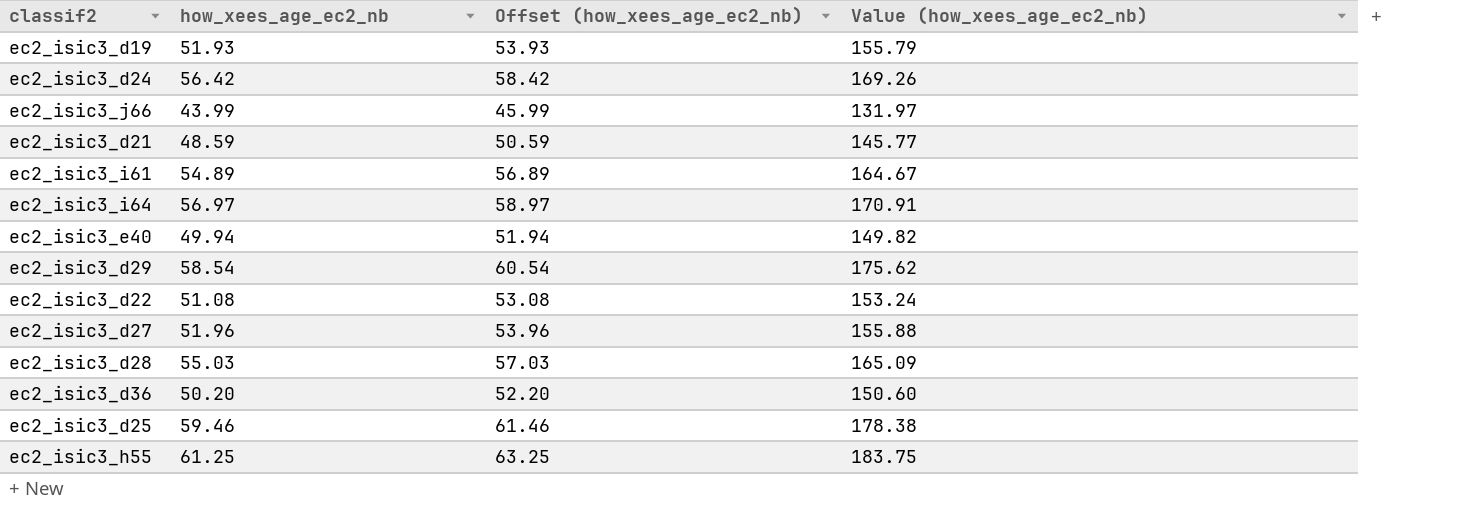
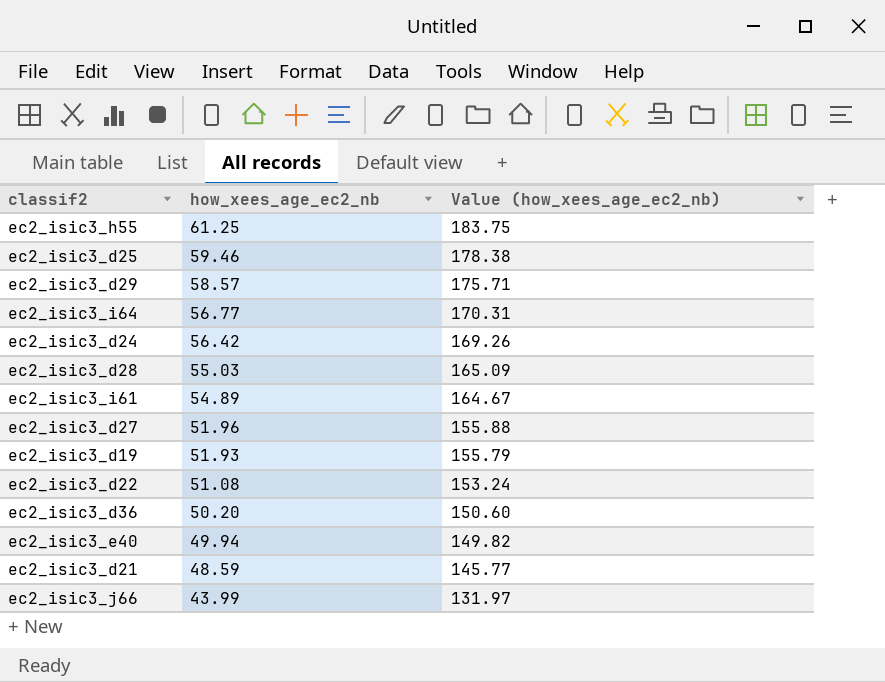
row order: none -> how_xees_age_ec2_nb descending
column Offset (how_xees_age_ec2_nb) | formula: [how_xees_age_ec2_nb] + 2 -> none
ec2_isic3_d29 | how_xees_age_ec2_nb: 58.54 -> 58.57
ec2_isic3_d29 | Value (how_xees_age_ec2_nb): 175.62 -> 175.71
ec2_isic3_i64 | how_xees_age_ec2_nb: 56.97 -> 56.77
ec2_isic3_i64 | Value (how_xees_age_ec2_nb): 170.91 -> 170.31

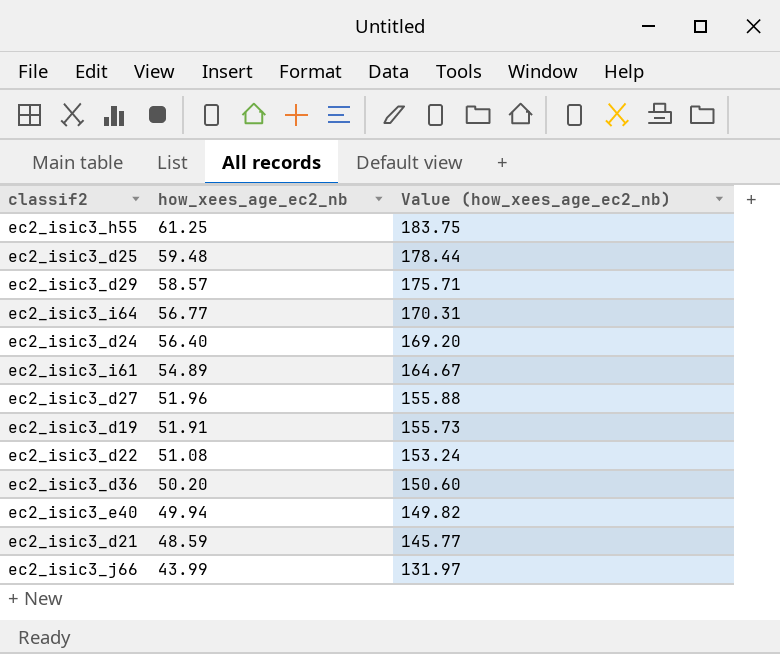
row ec2_isic3_d28: 55.03 | 165.09 -> none
ec2_isic3_d25 | how_xees_age_ec2_nb: 59.46 -> 59.48
ec2_isic3_d25 | Value (how_xees_age_ec2_nb): 178.38 -> 178.44
ec2_isic3_d24 | how_xees_age_ec2_nb: 56.42 -> 56.40
ec2_isic3_d24 | Value (how_xees_age_ec2_nb): 169.26 -> 169.20
ec2_isic3_d19 | how_xees_age_ec2_nb: 51.93 -> 51.91
ec2_isic3_d19 | Value (how_xees_age_ec2_nb): 155.79 -> 155.73

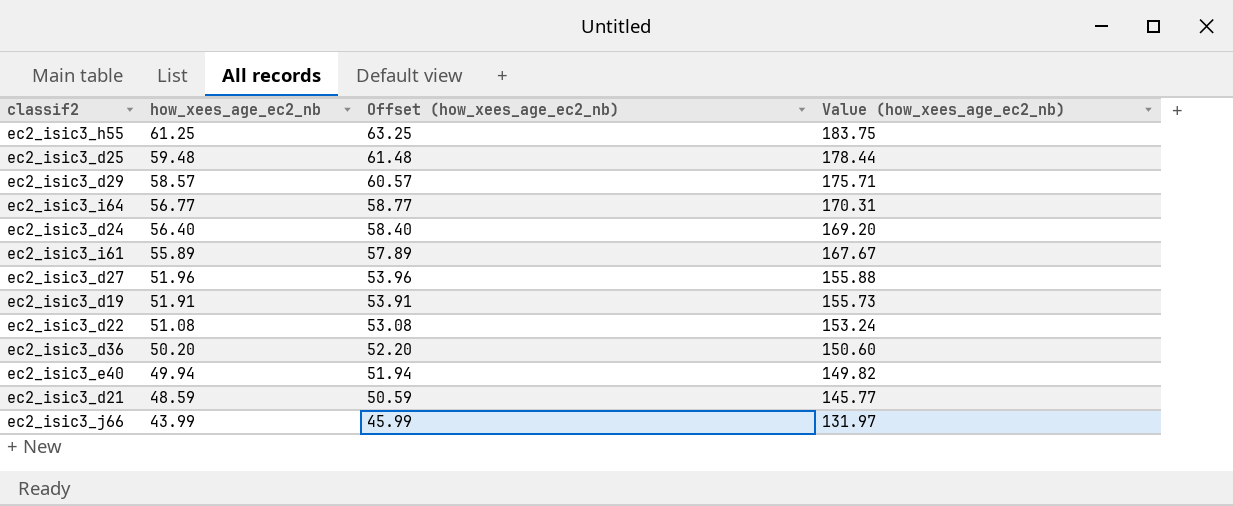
column Offset (how_xees_age_ec2_nb) | formula: none -> [how_xees_age_ec2_nb] + 2
ec2_isic3_i61 | how_xees_age_ec2_nb: 54.89 -> 55.89
ec2_isic3_i61 | Value (how_xees_age_ec2_nb): 164.67 -> 167.67

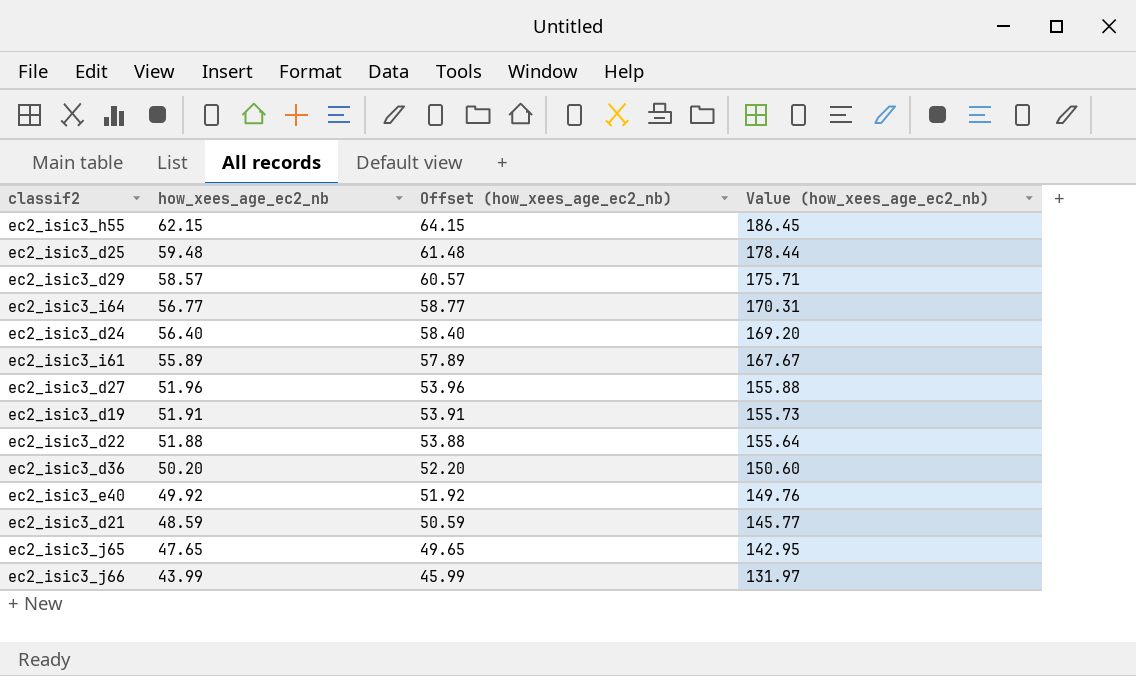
ec2_isic3_h55 | how_xees_age_ec2_nb: 61.25 -> 62.15
ec2_isic3_h55 | Offset (how_xees_age_ec2_nb): 63.25 -> 64.15
ec2_isic3_h55 | Value (how_xees_age_ec2_nb): 183.75 -> 186.45
ec2_isic3_d22 | how_xees_age_ec2_nb: 51.08 -> 51.88
ec2_isic3_d22 | Offset (how_xees_age_ec2_nb): 53.08 -> 53.88
ec2_isic3_d22 | Value (how_xees_age_ec2_nb): 153.24 -> 155.64
ec2_isic3_e40 | how_xees_age_ec2_nb: 49.94 -> 49.92
ec2_isic3_e40 | Offset (how_xees_age_ec2_nb): 51.94 -> 51.92
ec2_isic3_e40 | Value (how_xees_age_ec2_nb): 149.82 -> 149.76
row ec2_isic3_j65: none -> 47.65 | 49.65 | 142.95

